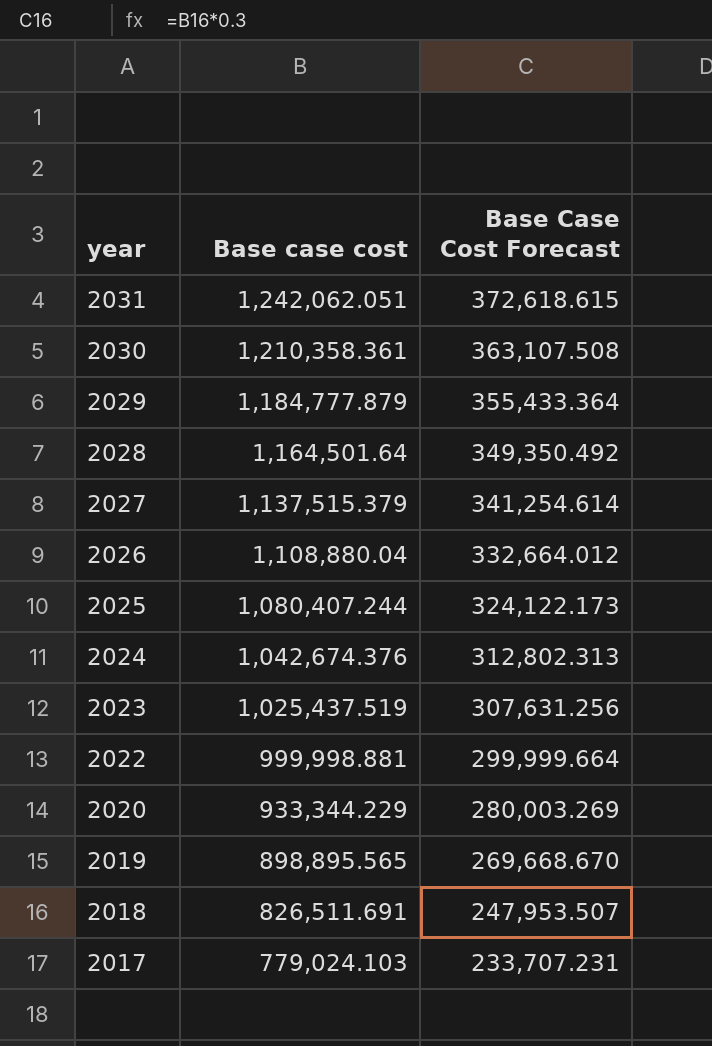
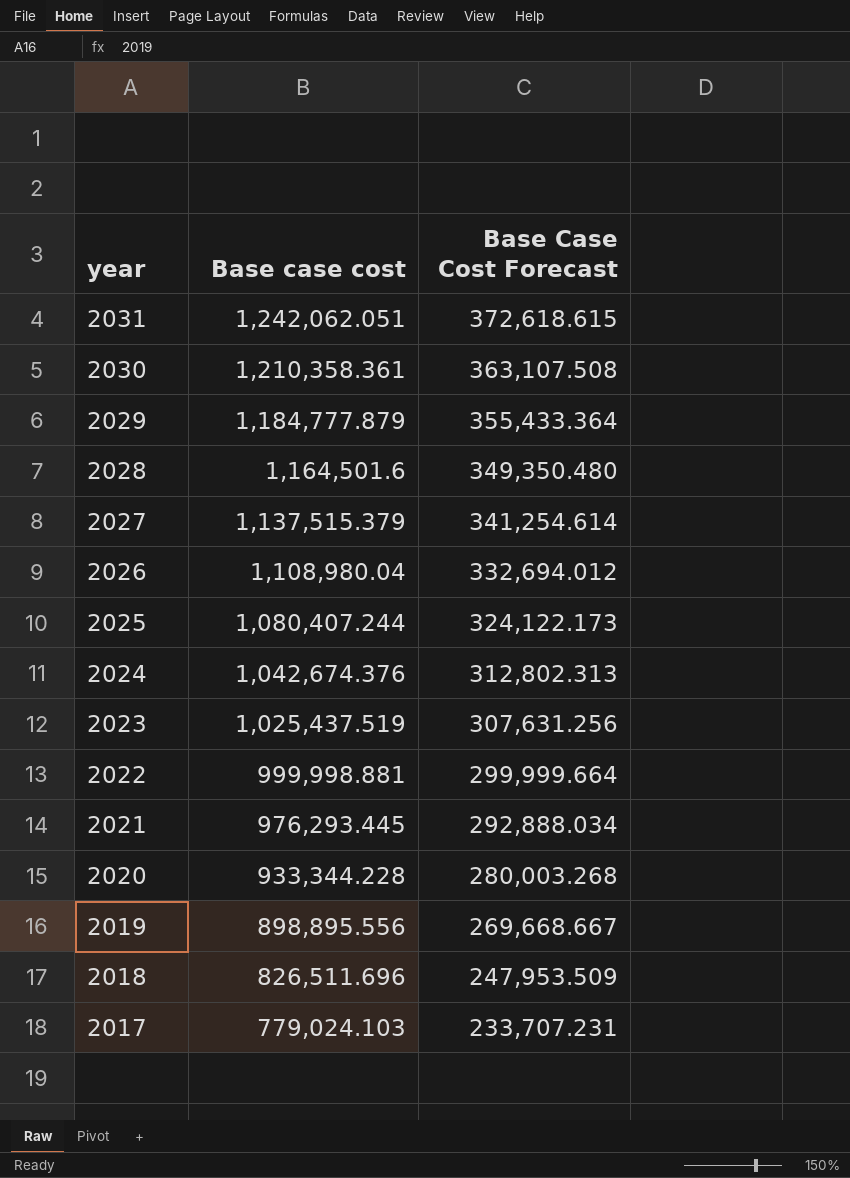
2028 | Base case cost: 1,164,501.64 -> 1,164,501.6
2028 | Base Case Cost Forecast: 349,350.492 -> 349,350.480
2026 | Base case cost: 1,108,880.04 -> 1,108,980.04
2026 | Base Case Cost Forecast: 332,664.012 -> 332,694.012
row 2021: none -> 976,293.445 | 292,888.034
2020 | Base case cost: 933,344.229 -> 933,344.228
2020 | Base Case Cost Forecast: 280,003.269 -> 280,003.268
2019 | Base case cost: 898,895.565 -> 898,895.556
2019 | Base Case Cost Forecast: 269,668.670 -> 269,668.667
2018 | Base case cost: 826,511.691 -> 826,511.696
2018 | Base Case Cost Forecast: 247,953.507 -> 247,953.509

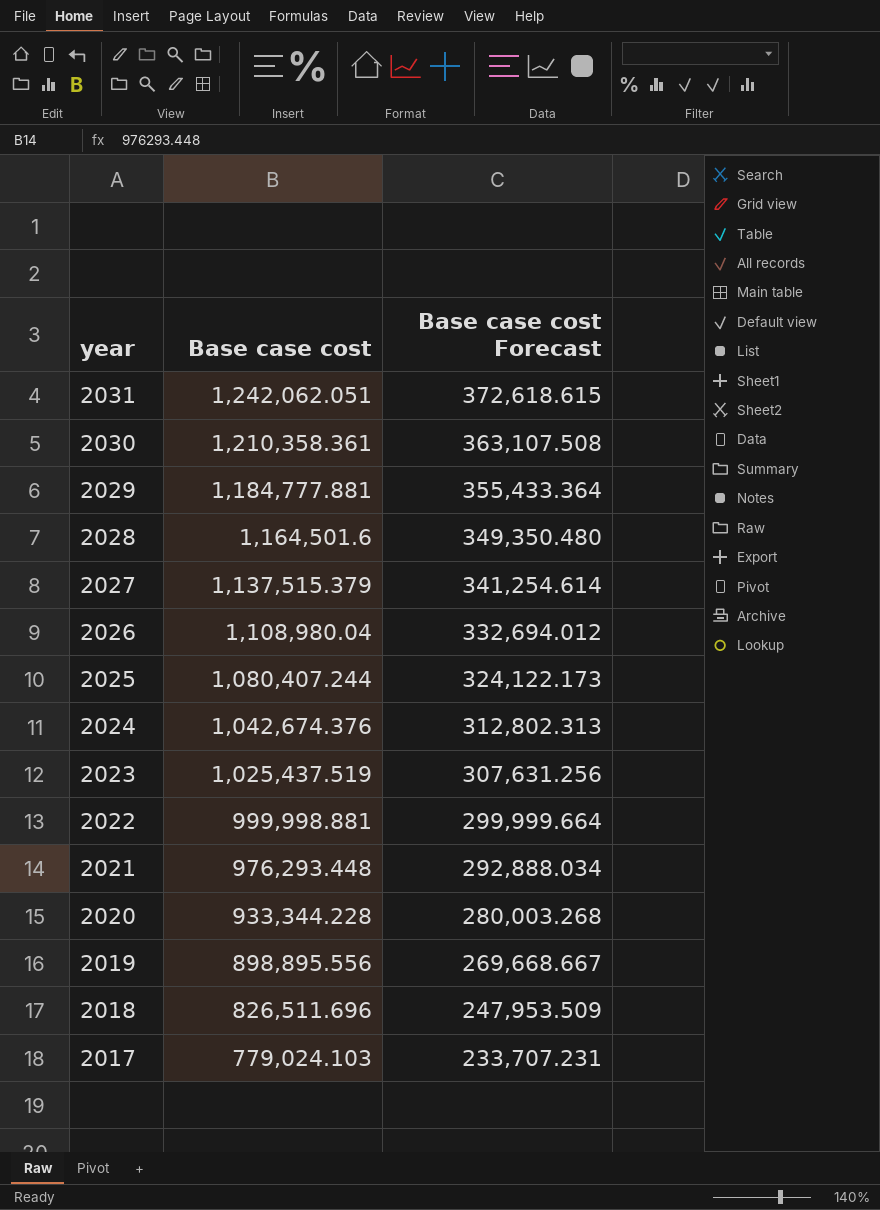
column name: Base Case Cost Forecast -> Base case cost Forecast
2029 | Base case cost: 1,184,777.879 -> 1,184,777.881
2021 | Base case cost: 976,293.445 -> 976,293.448

